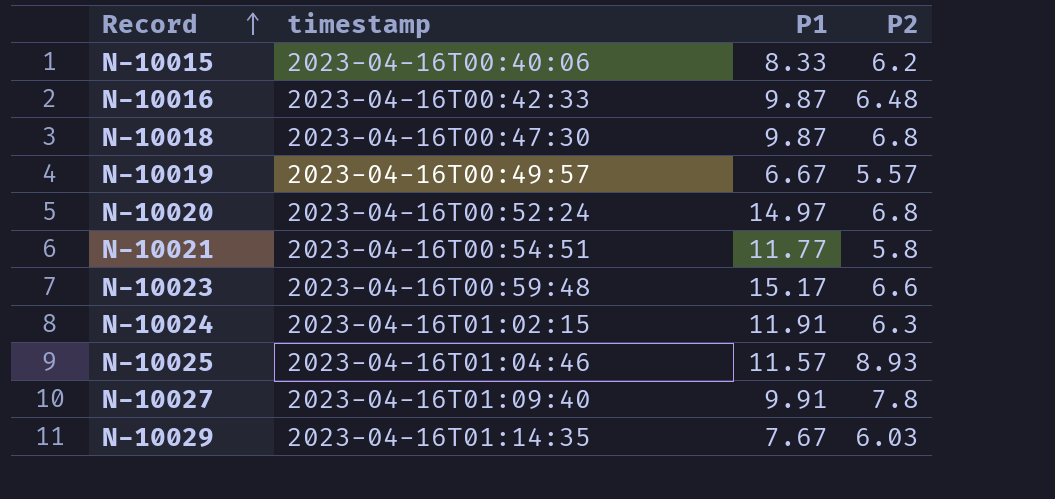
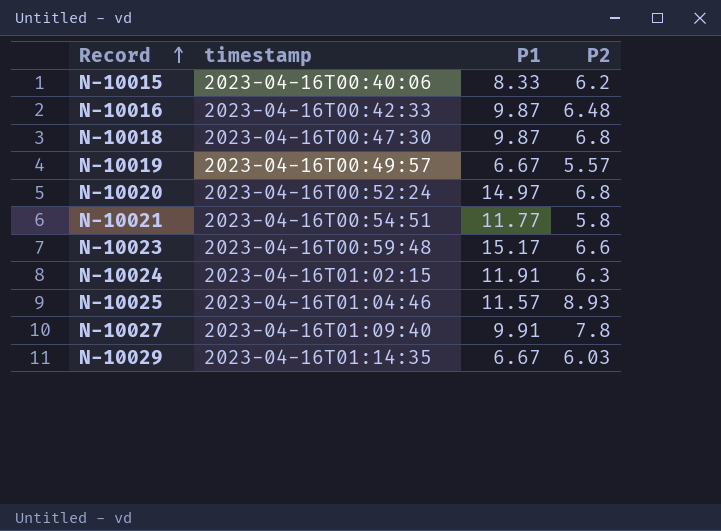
N-10029 | P1: 7.67 -> 6.67

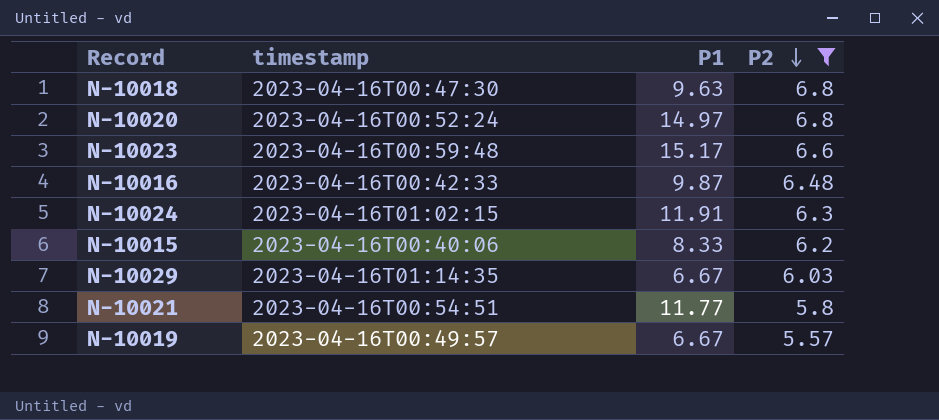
filter: none -> P2 <= 6.8
row order: Record ascending -> P2 descending
N-10018 | P1: 9.87 -> 9.63

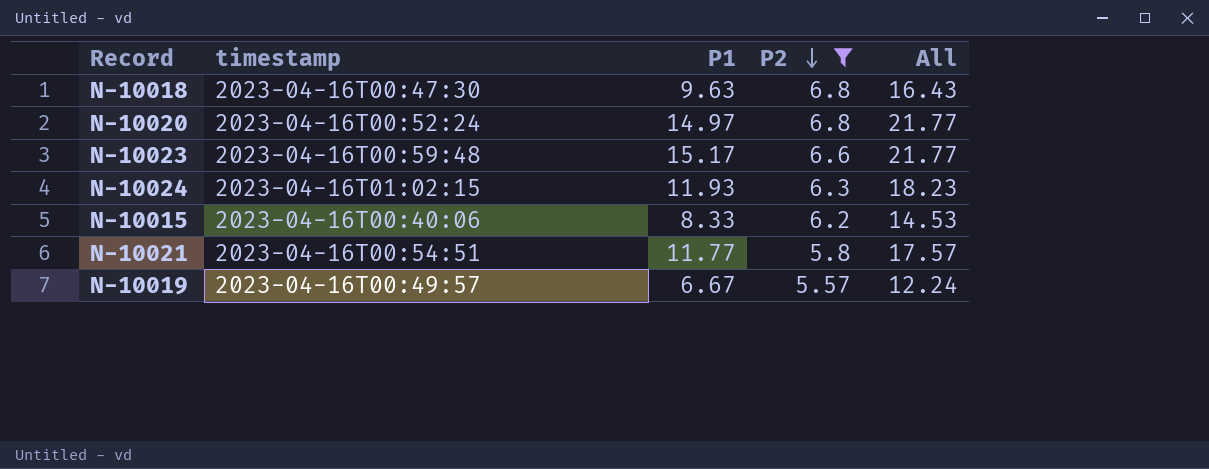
column All | formula: none -> [P1] + [P2]
row N-10016: 2023-04-16T00:42:33 | 9.87 | 6.48 -> none
row N-10029: 2023-04-16T01:14:35 | 6.67 | 6.03 -> none
N-10024 | P1: 11.91 -> 11.93

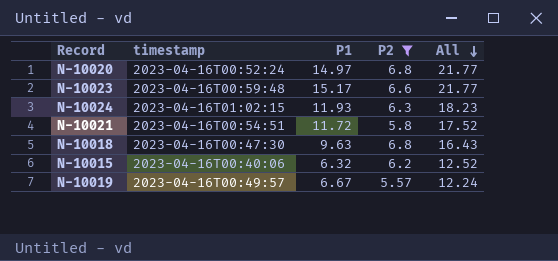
row order: P2 descending -> All descending
N-10021 | P1: 11.77 -> 11.72
N-10021 | All: 17.57 -> 17.52
N-10015 | P1: 8.33 -> 6.32
N-10015 | All: 14.53 -> 12.52

